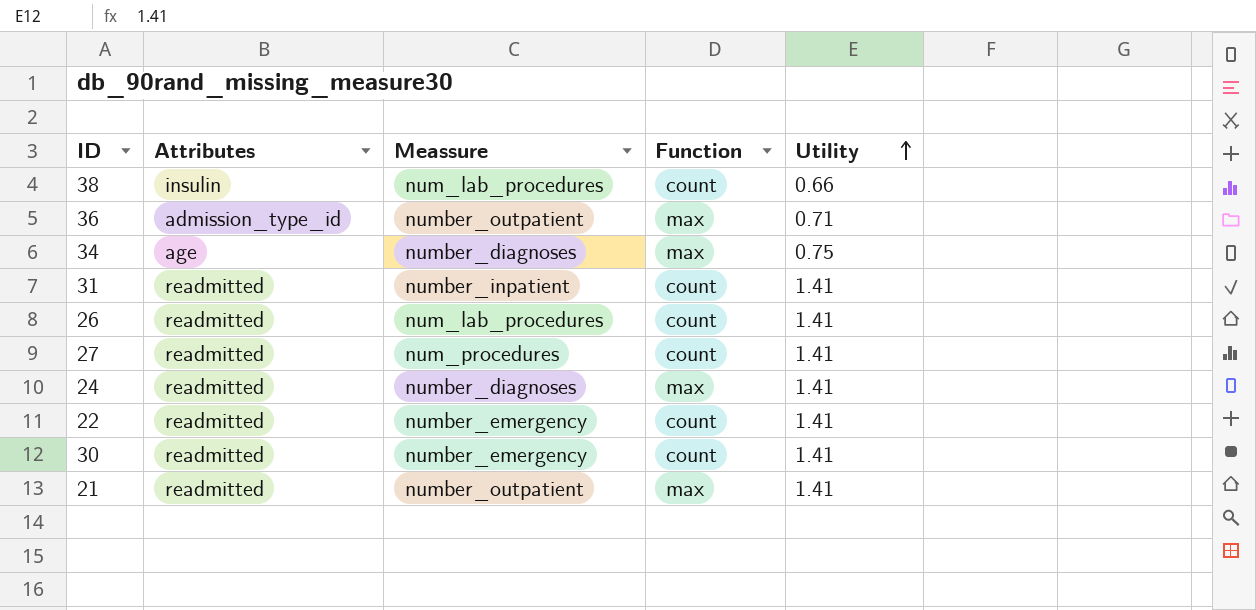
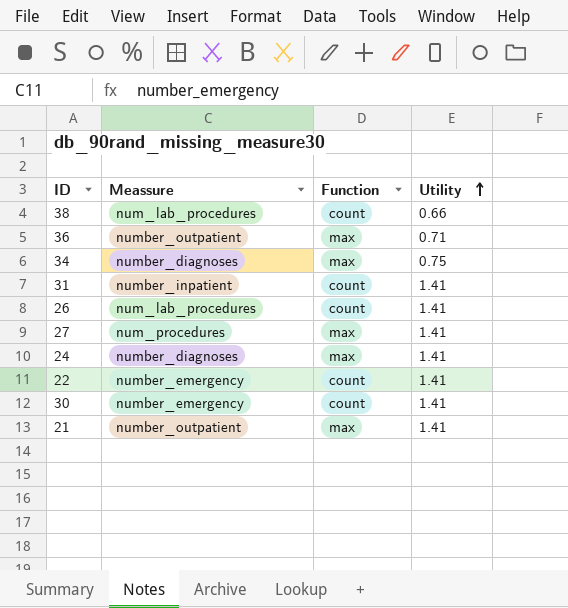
column Attributes | position: 2 -> none
27 | Function: count -> max

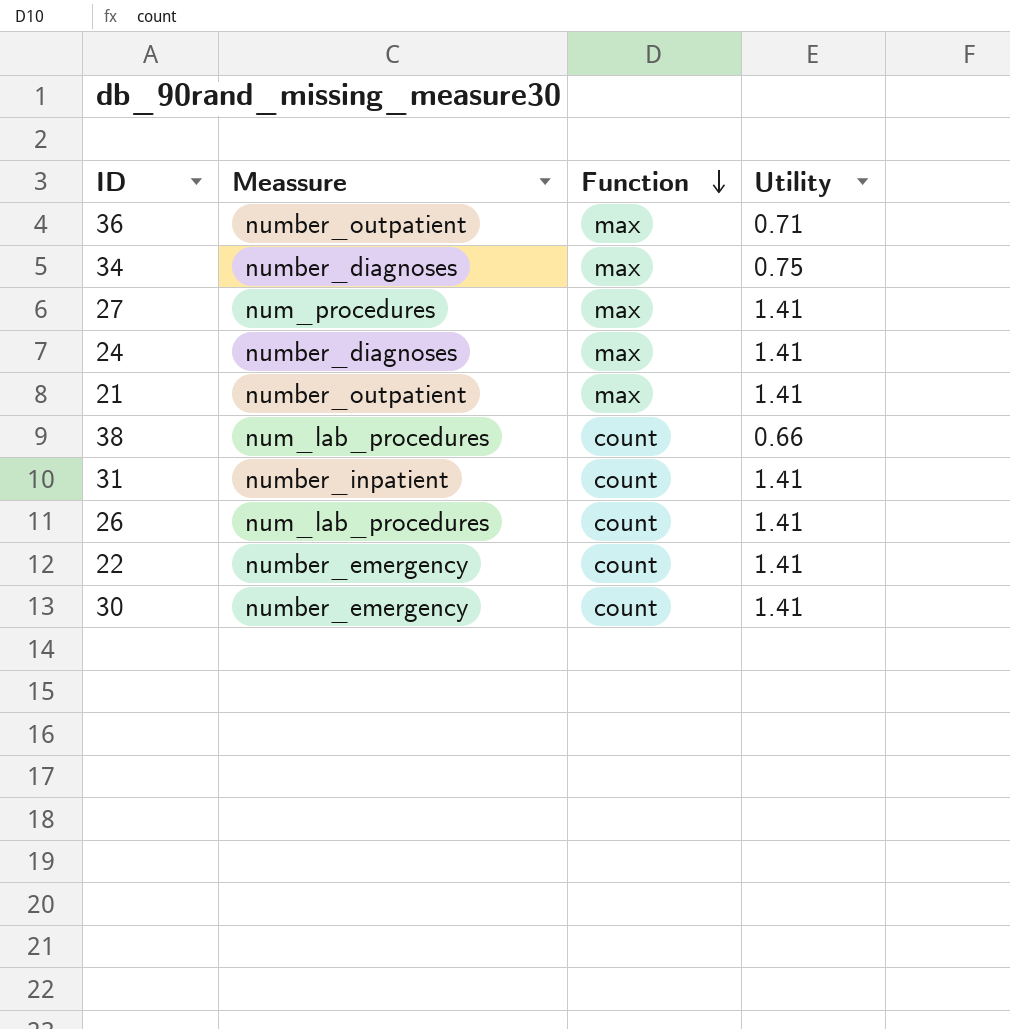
row order: Utility ascending -> Function descending

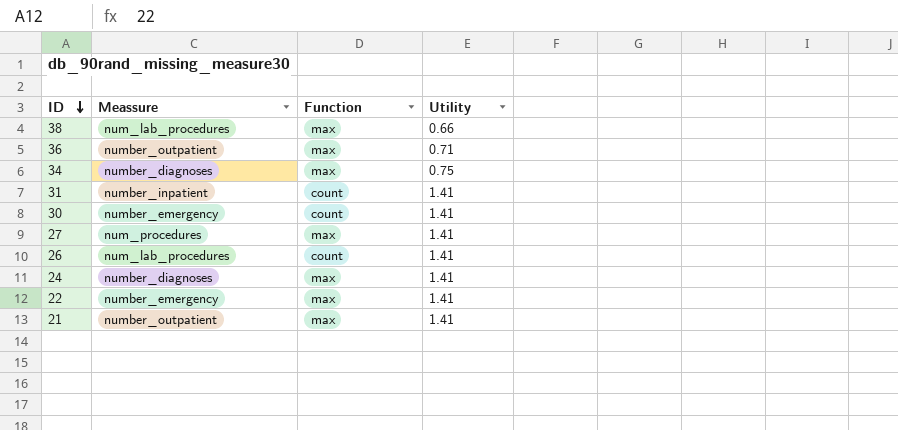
row order: Function descending -> ID descending
38 | Function: count -> max
22 | Function: count -> max

